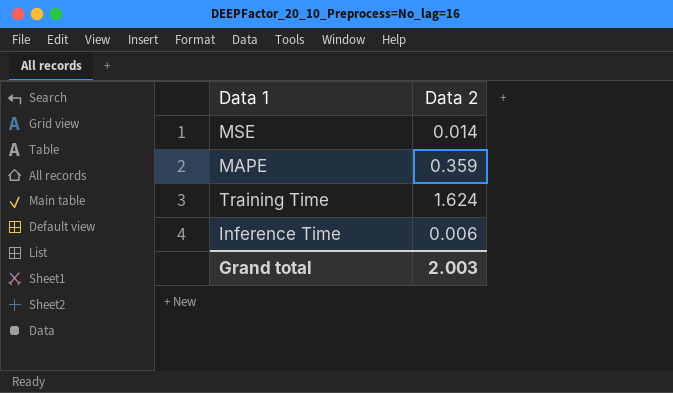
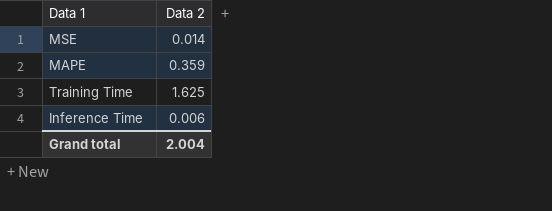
Training Time | Data 2: 1.624 -> 1.625
Grand total | Data 2: 2.003 -> 2.004

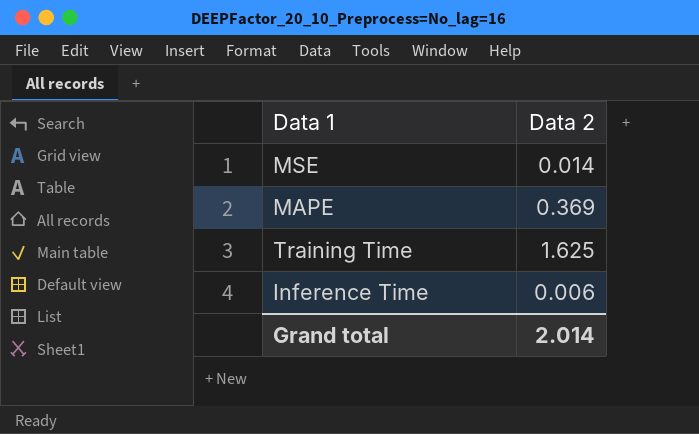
MAPE | Data 2: 0.359 -> 0.369
Grand total | Data 2: 2.004 -> 2.014

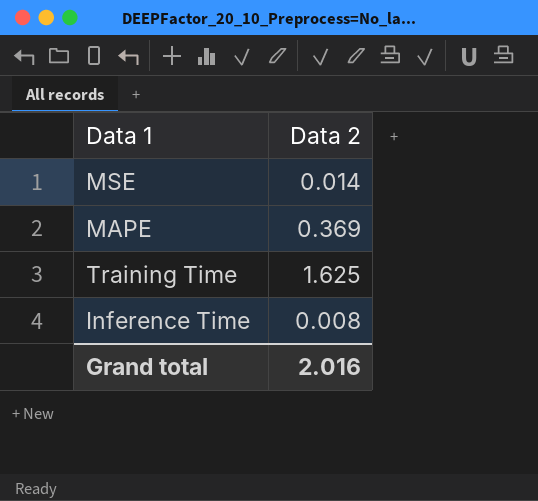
Inference Time | Data 2: 0.006 -> 0.008
Grand total | Data 2: 2.014 -> 2.016

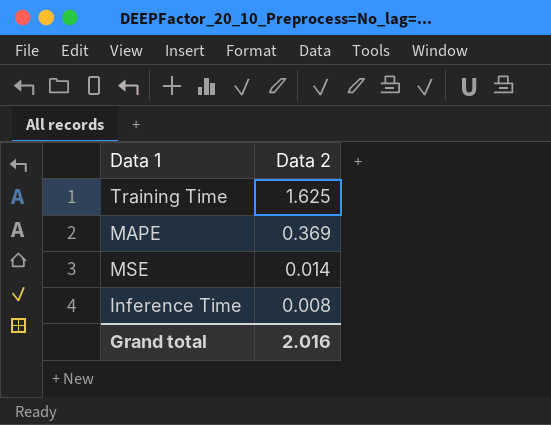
row order: none -> Data 2 descending

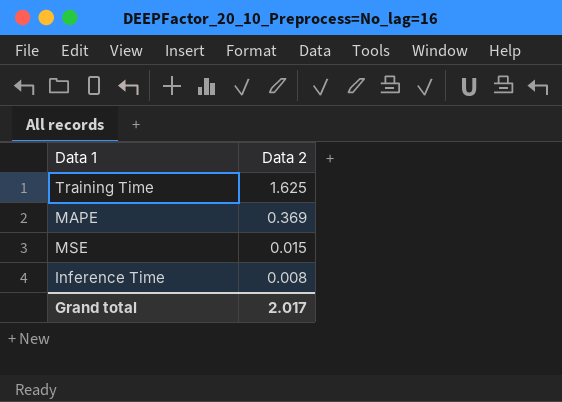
MSE | Data 2: 0.014 -> 0.015
Grand total | Data 2: 2.016 -> 2.017

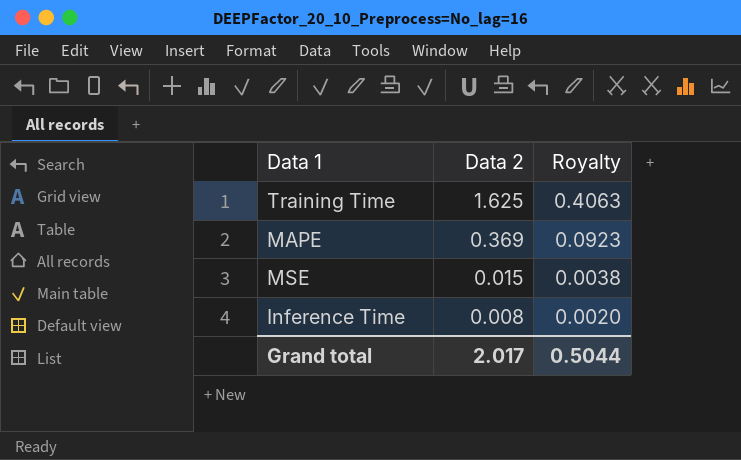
column Royalty | formula: none -> [Data 2] * 0.25

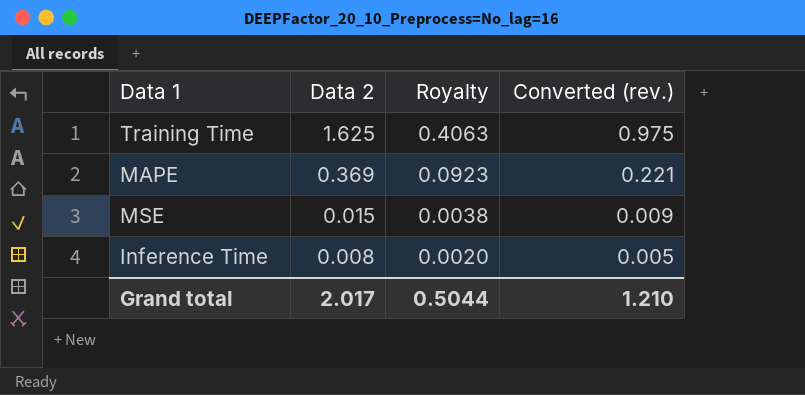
column Converted (rev.) | formula: none -> [Data 2] * 0.6

